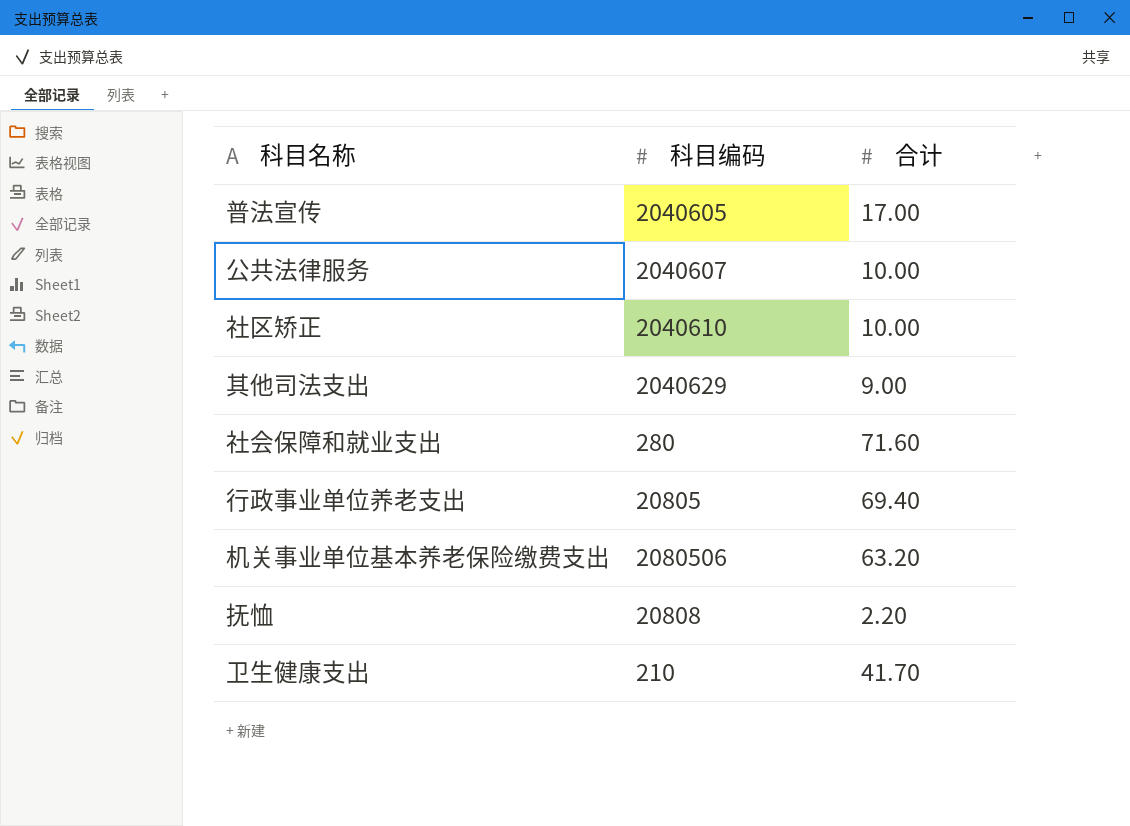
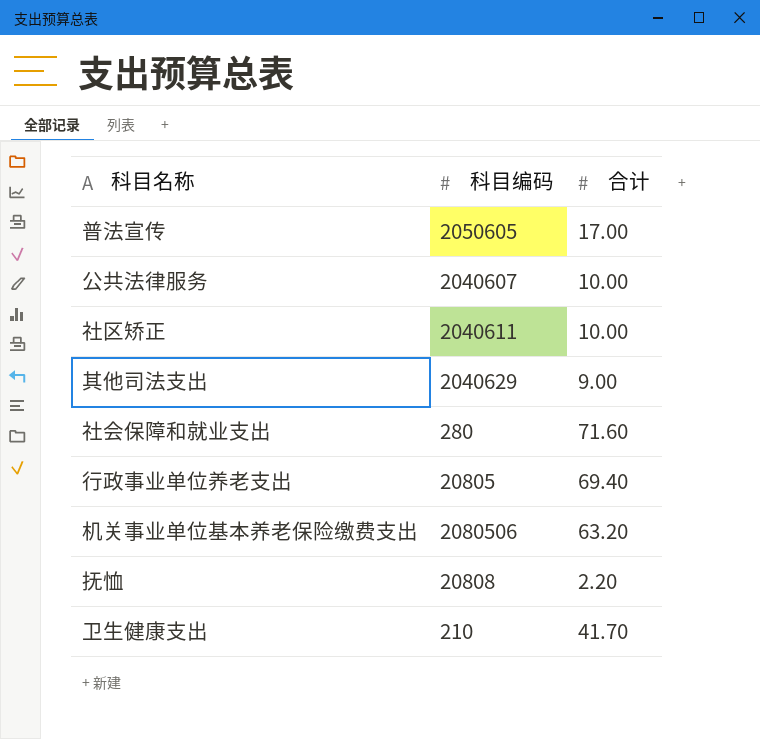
普法宣传 | 科目编码: 2040605 -> 2050605
社区矫正 | 科目编码: 2040610 -> 2040611

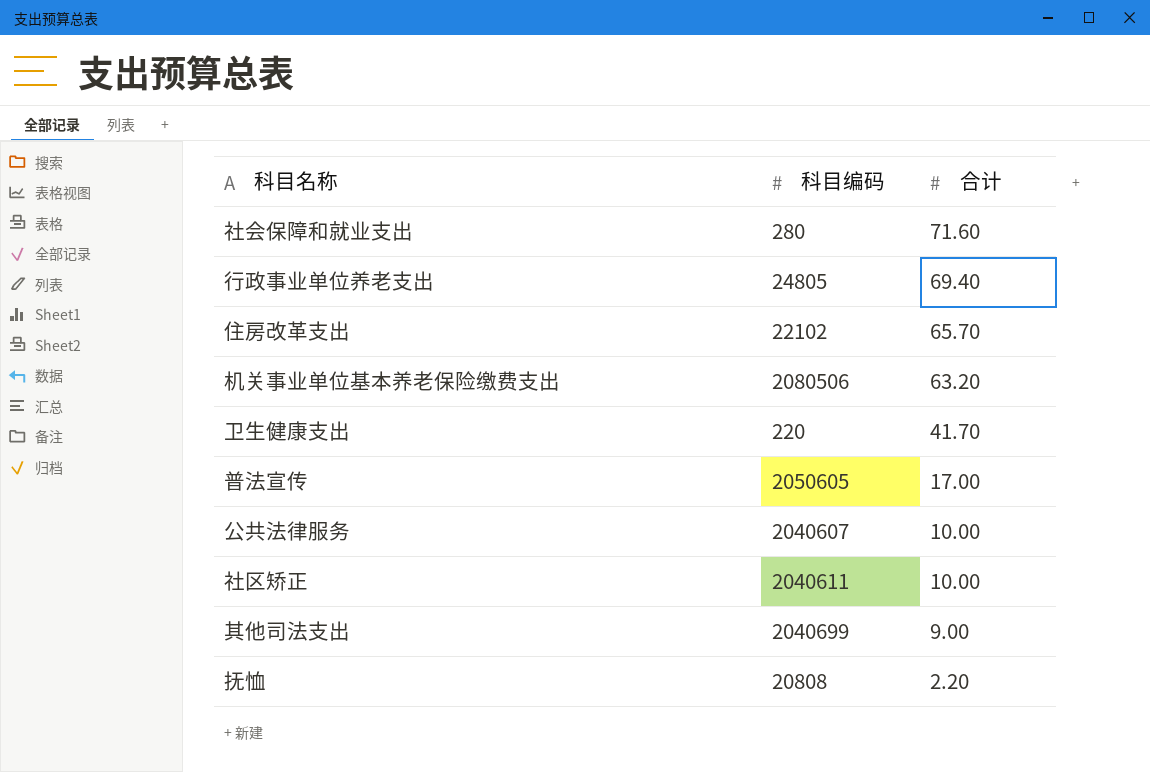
row order: none -> 合计 descending
行政事业单位养老支出 | 科目编码: 20805 -> 24805
row 住房改革支出: none -> 22102 | 65.70
卫生健康支出 | 科目编码: 210 -> 220
其他司法支出 | 科目编码: 2040629 -> 2040699

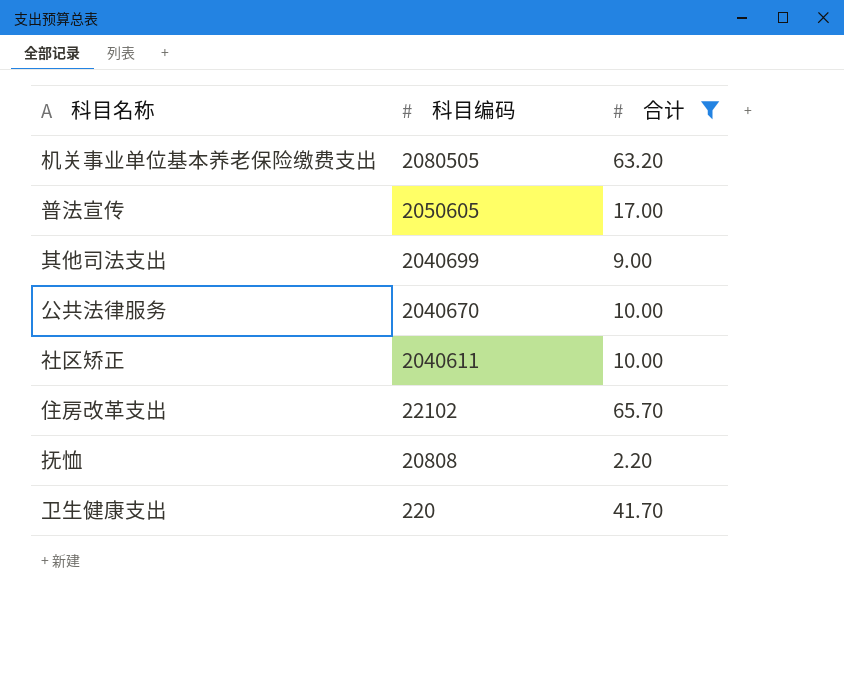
filter: none -> 合计 <= 65.70
row order: 合计 descending -> 科目编码 descending
机关事业单位基本养老保险缴费支出 | 科目编码: 2080506 -> 2080505
公共法律服务 | 科目编码: 2040607 -> 2040670

